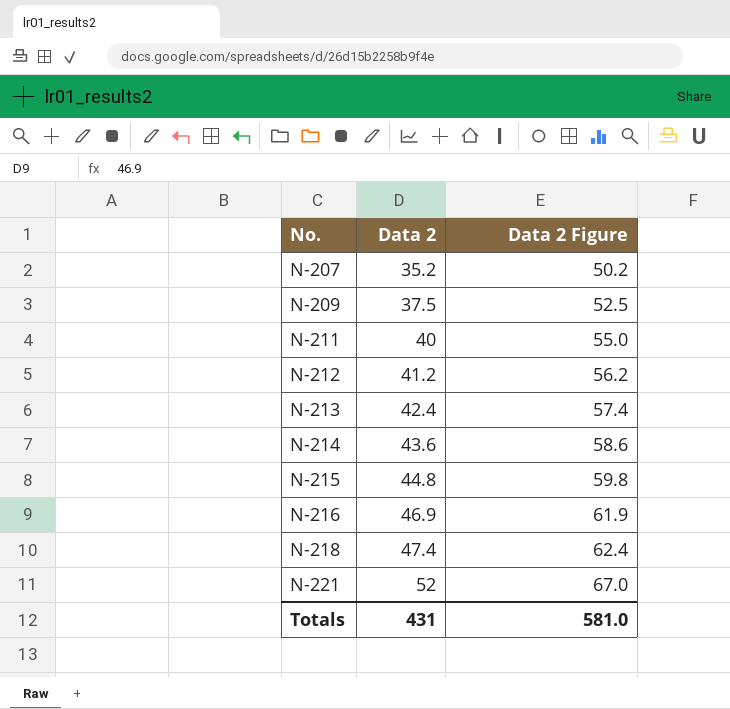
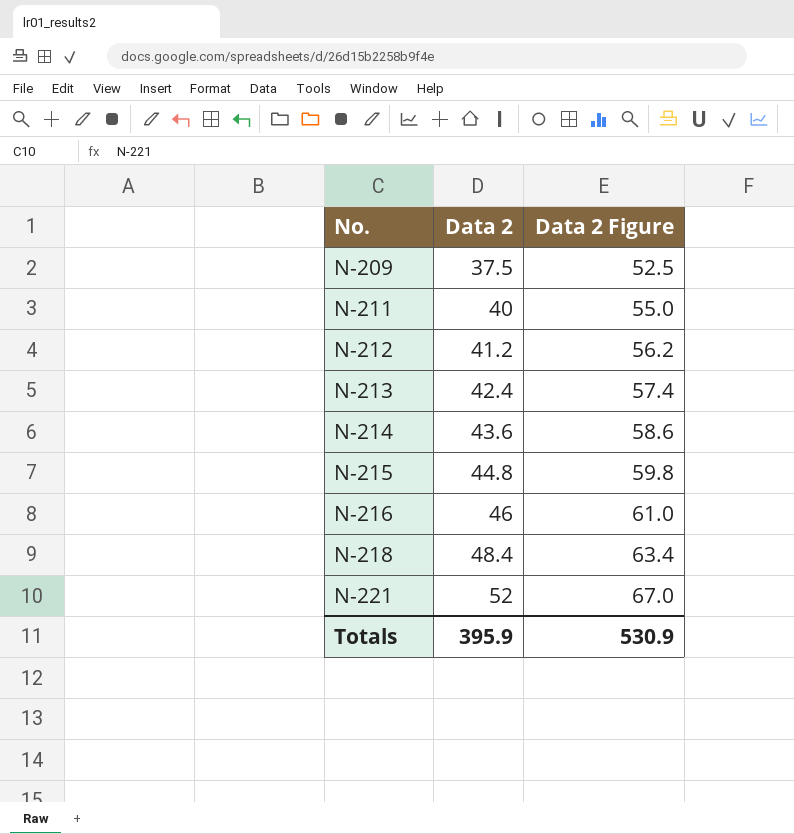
row N-207: 35.2 | 50.2 -> none
N-216 | Data 2: 46.9 -> 46
N-216 | Data 2 Figure: 61.9 -> 61.0
N-218 | Data 2: 47.4 -> 48.4
N-218 | Data 2 Figure: 62.4 -> 63.4
Totals | Data 2: 431 -> 395.9
Totals | Data 2 Figure: 581.0 -> 530.9

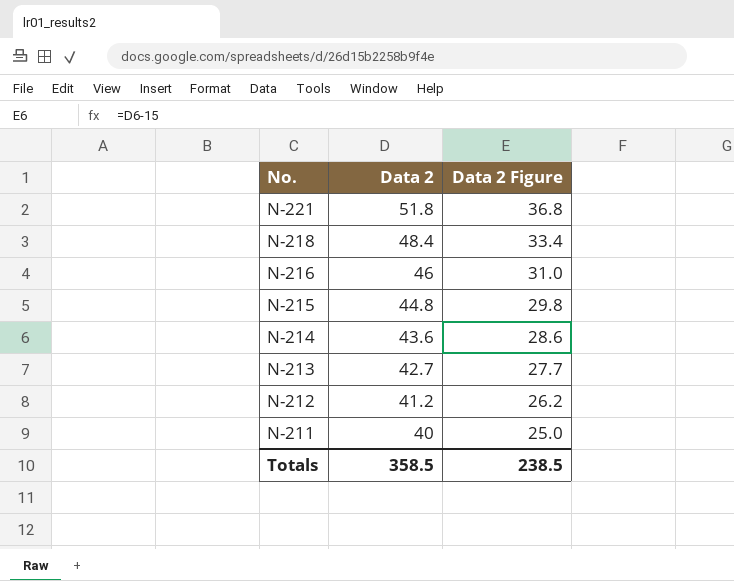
row order: No. ascending -> No. descending
column Data 2 Figure | formula: [Data 2] + 15 -> [Data 2] - 15
row N-209: 37.5 | 52.5 -> none
N-221 | Data 2: 52 -> 51.8
N-213 | Data 2: 42.4 -> 42.7
Totals | Data 2: 395.9 -> 358.5
Totals | Data 2 Figure: 530.9 -> 238.5

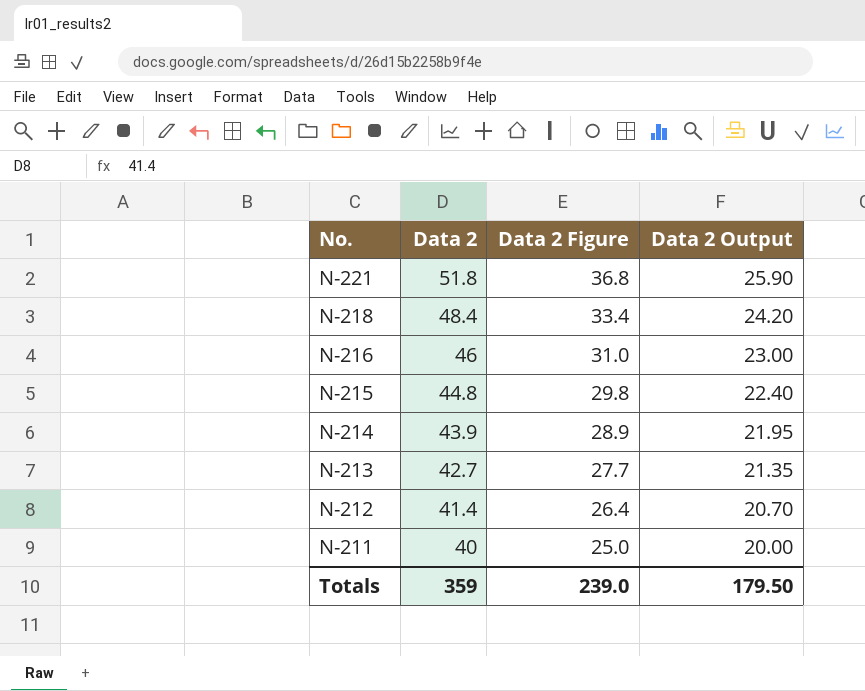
column Data 2 Output | formula: none -> [Data 2] * 0.5
N-214 | Data 2: 43.6 -> 43.9
N-214 | Data 2 Figure: 28.6 -> 28.9
N-212 | Data 2: 41.2 -> 41.4
N-212 | Data 2 Figure: 26.2 -> 26.4
Totals | Data 2: 358.5 -> 359
Totals | Data 2 Figure: 238.5 -> 239.0

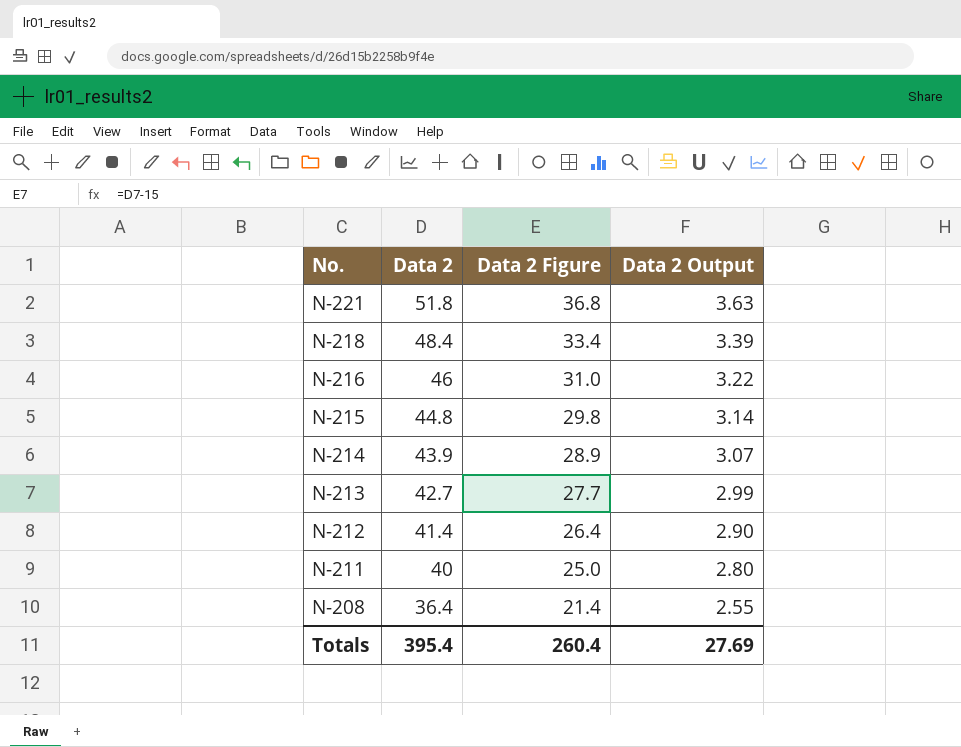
column Data 2 Output | formula: [Data 2] * 0.5 -> [Data 2] * 0.07
row N-208: none -> 36.4 | 21.4 | 2.55
Totals | Data 2: 359 -> 395.4
Totals | Data 2 Figure: 239.0 -> 260.4
Totals | Data 2 Output: 179.50 -> 27.69

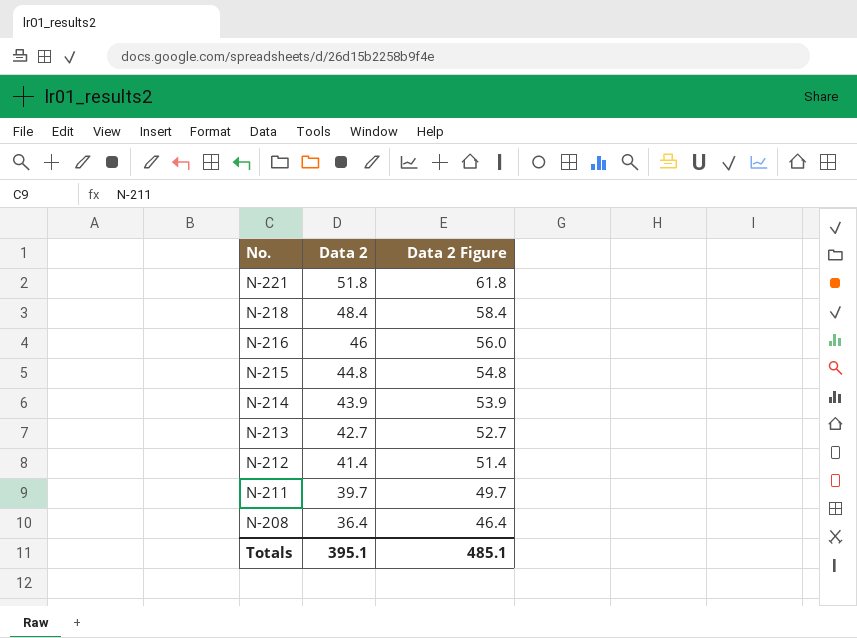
column Data 2 Output | formula: [Data 2] * 0.07 -> none
column Data 2 Figure | formula: [Data 2] - 15 -> [Data 2] + 10
N-211 | Data 2: 40 -> 39.7
Totals | Data 2: 395.4 -> 395.1
Totals | Data 2 Figure: 260.4 -> 485.1

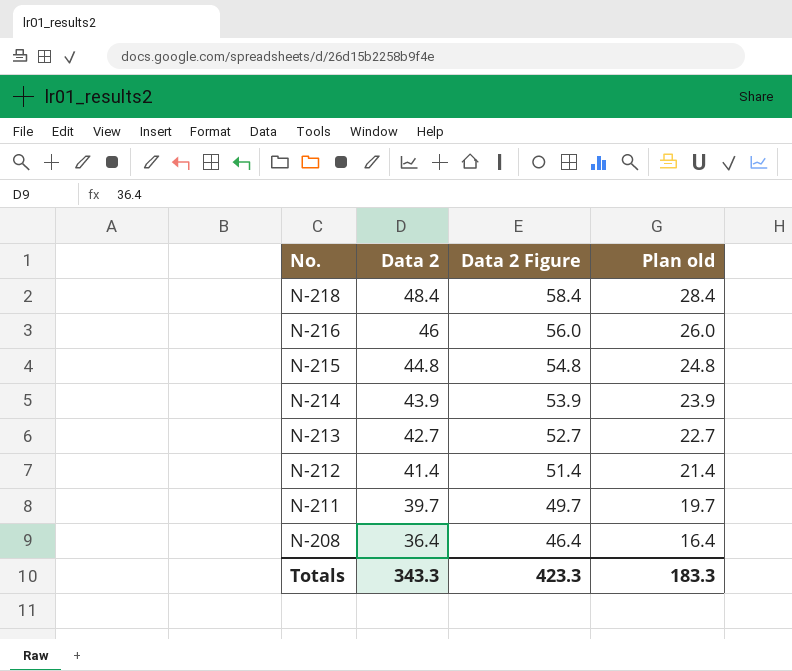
column Plan old | formula: none -> [Data 2] - 20
row N-221: 51.8 | 61.8 -> none
Totals | Data 2: 395.1 -> 343.3
Totals | Data 2 Figure: 485.1 -> 423.3

